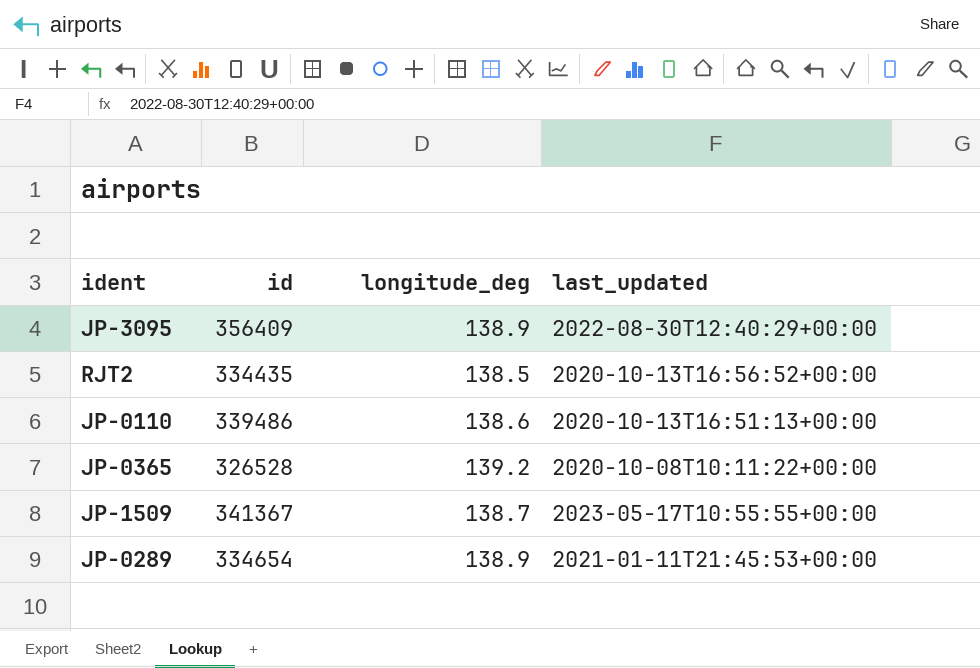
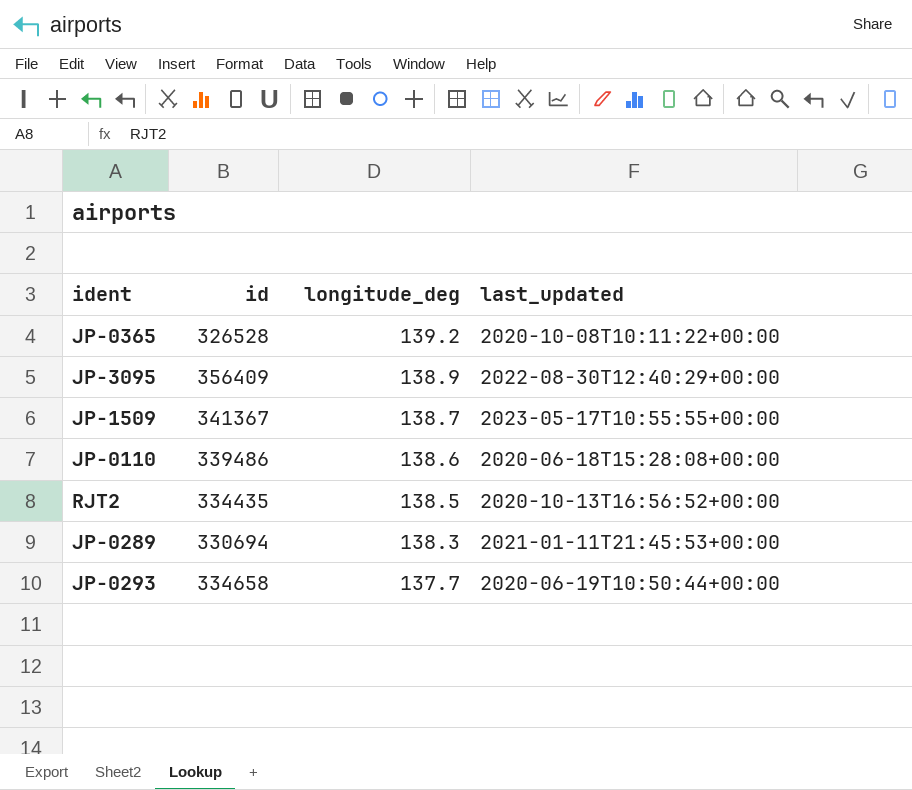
row order: none -> longitude_deg descending
JP-0110 | last_updated: 2020-10-13T16:51:13+00:00 -> 2020-06-18T15:28:08+00:00
JP-0289 | id: 334654 -> 330694
JP-0289 | longitude_deg: 138.9 -> 138.3
row JP-0293: none -> 334658 | 137.7 | 2020-06-19T10:50:44+00:00

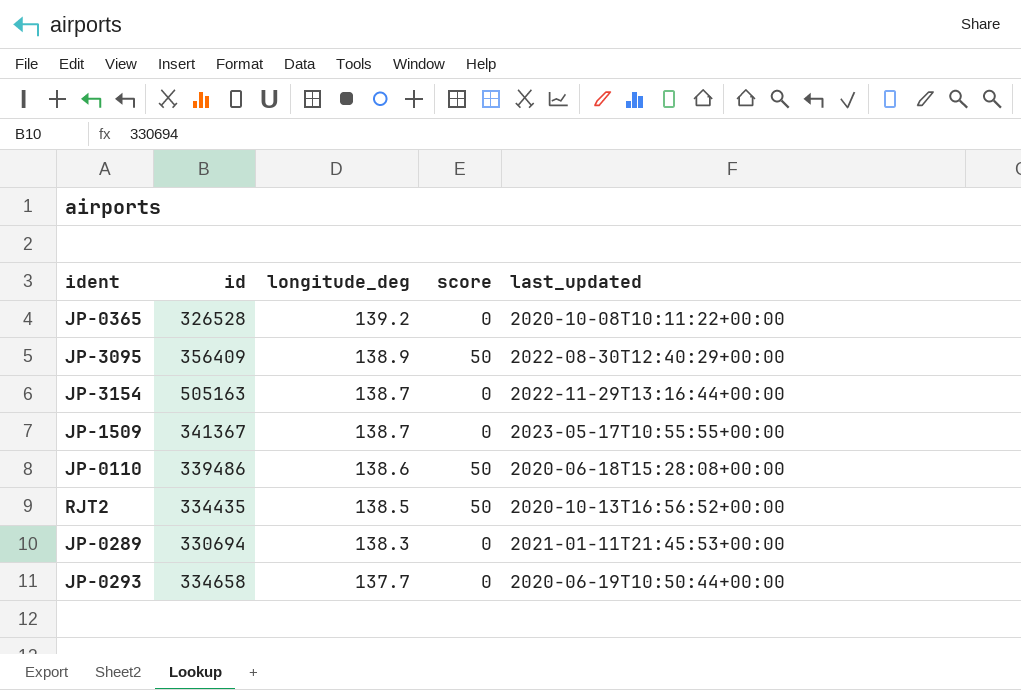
column score | position: none -> 4
row JP-3154: none -> 505163 | 138.7 | 0 | 2022-11-29T13:16:44+00:00

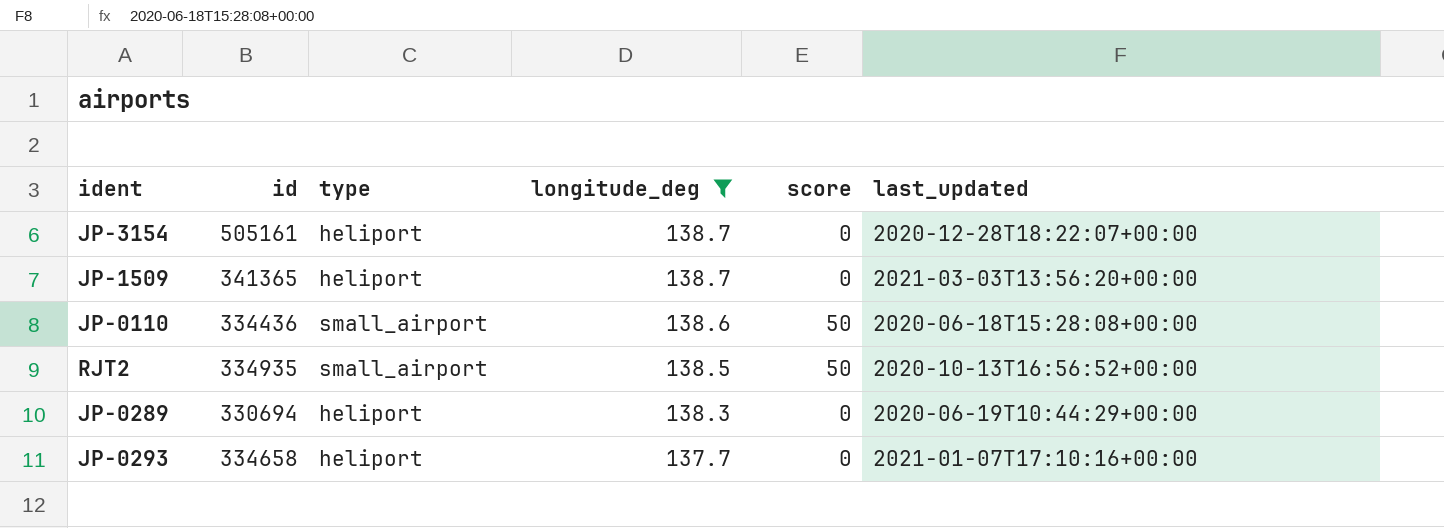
filter: none -> longitude_deg <= 138.7
column type | position: none -> 3
JP-3154 | id: 505163 -> 505161
JP-3154 | last_updated: 2022-11-29T13:16:44+00:00 -> 2020-12-28T18:22:07+00:00
JP-1509 | id: 341367 -> 341365
JP-1509 | last_updated: 2023-05-17T10:55:55+00:00 -> 2021-03-03T13:56:20+00:00
JP-0110 | id: 339486 -> 334436
RJT2 | id: 334435 -> 334935
JP-0289 | last_updated: 2021-01-11T21:45:53+00:00 -> 2020-06-19T10:44:29+00:00
JP-0293 | last_updated: 2020-06-19T10:50:44+00:00 -> 2021-01-07T17:10:16+00:00

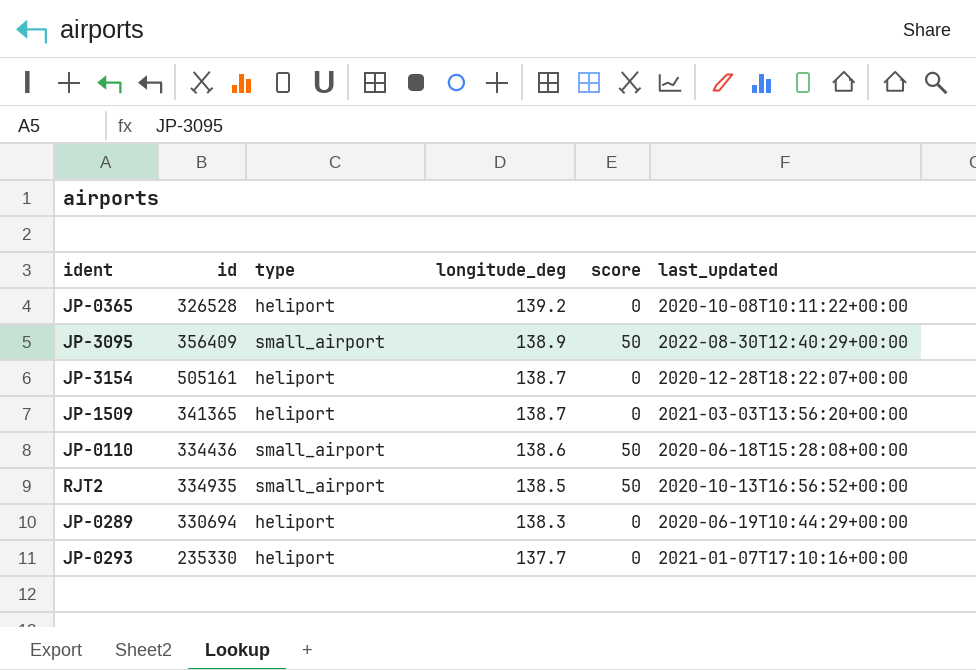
filter: longitude_deg <= 138.7 -> none
JP-0293 | id: 334658 -> 235330

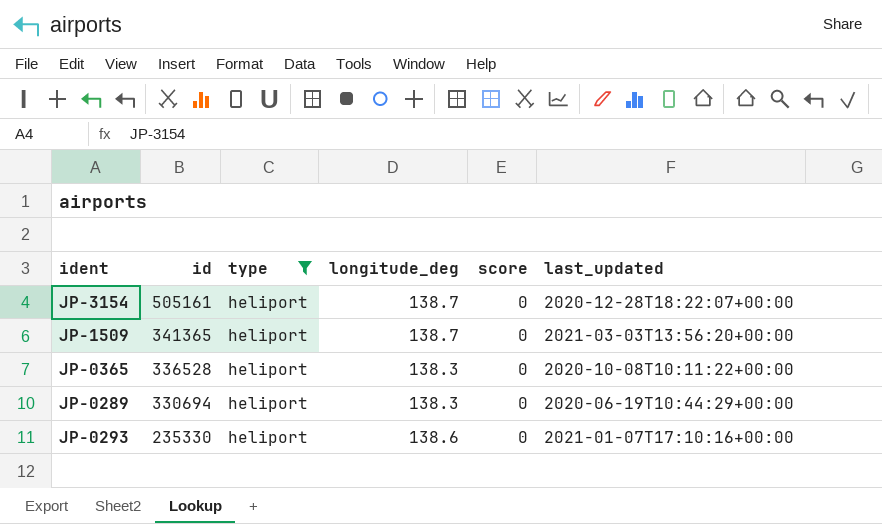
filter: none -> type = heliport
row order: longitude_deg descending -> id descending
JP-0365 | id: 326528 -> 336528
JP-0365 | longitude_deg: 139.2 -> 138.3
JP-0293 | longitude_deg: 137.7 -> 138.6

